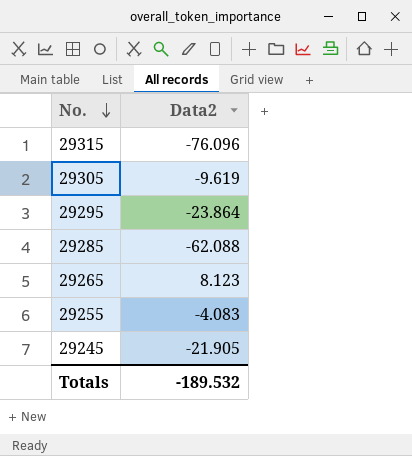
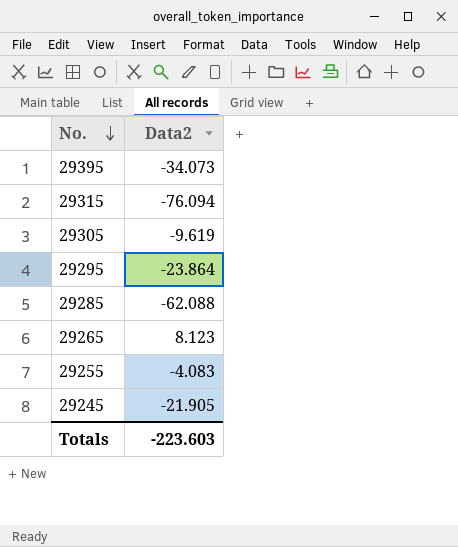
row 29395: none -> -34.073
29315 | Data2: -76.096 -> -76.094
Totals | Data2: -189.532 -> -223.603

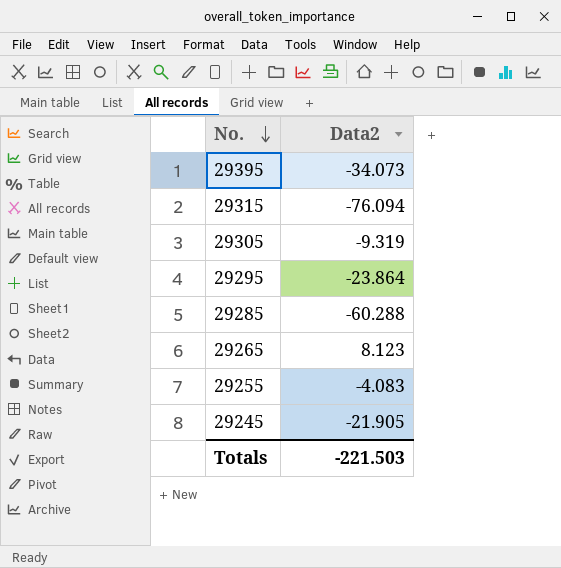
29305 | Data2: -9.619 -> -9.319
29285 | Data2: -62.088 -> -60.288
Totals | Data2: -223.603 -> -221.503

